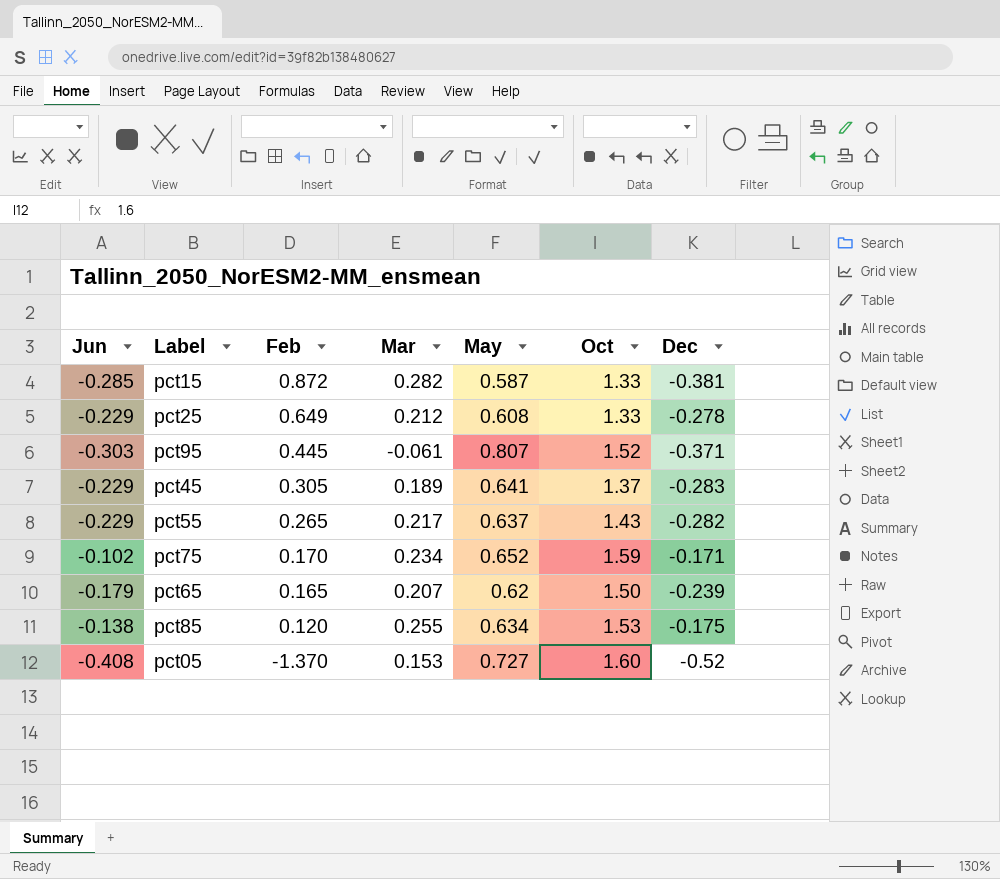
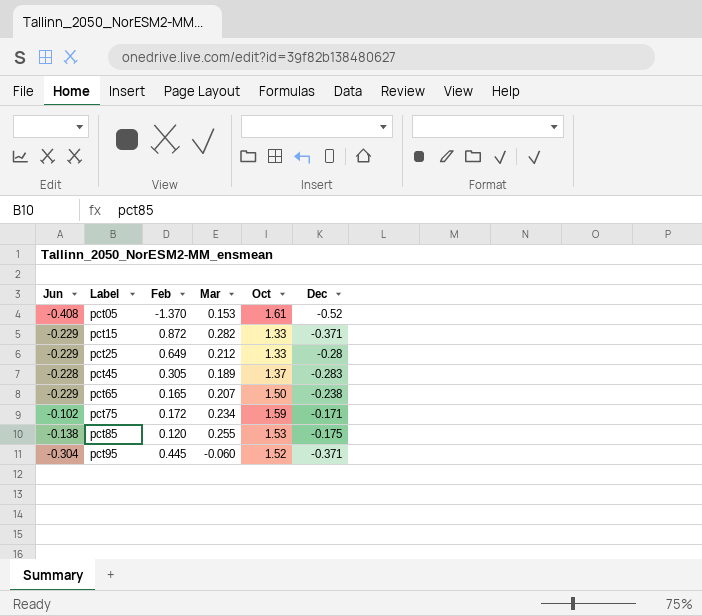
row order: Feb descending -> Label ascending
column May | position: 5 -> none
row pct55: -0.229 | 0.265 | 0.217 | 0.637 | 1.43 | -0.282 -> none
pct05 | Oct: 1.60 -> 1.61
pct15 | Jun: -0.285 -> -0.229
pct15 | Dec: -0.381 -> -0.371
pct25 | Dec: -0.278 -> -0.28
pct45 | Jun: -0.229 -> -0.228
pct65 | Jun: -0.179 -> -0.229
pct65 | Dec: -0.239 -> -0.238
pct75 | Feb: 0.170 -> 0.172
pct95 | Jun: -0.303 -> -0.304
pct95 | Mar: -0.061 -> -0.060

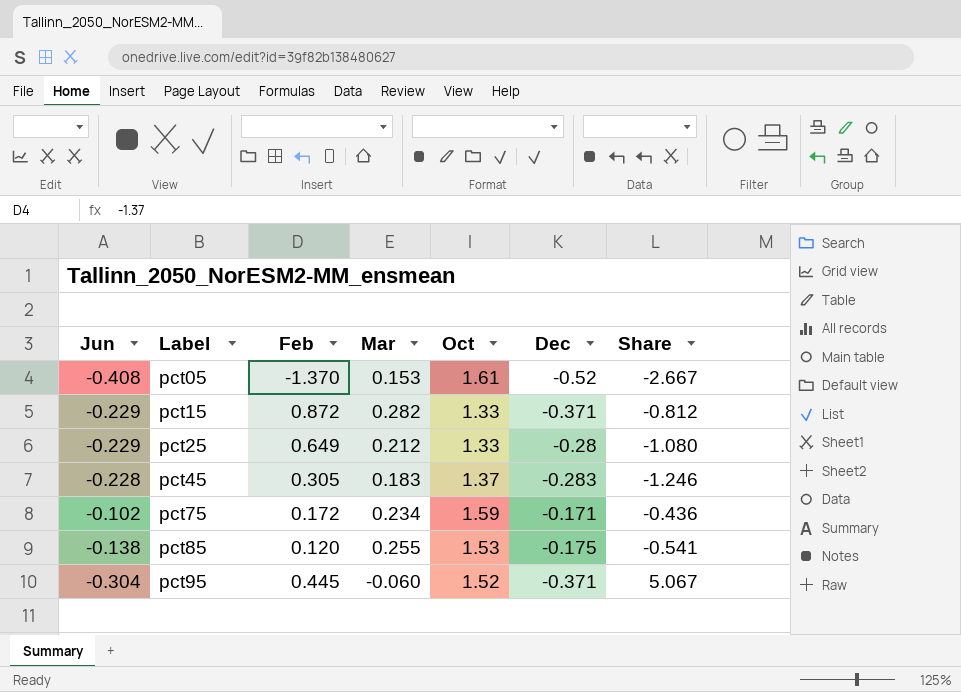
column Share | formula: none -> [Jun] / [Mar]
row pct65: -0.229 | 0.165 | 0.207 | 1.50 | -0.238 -> none
pct45 | Mar: 0.189 -> 0.183

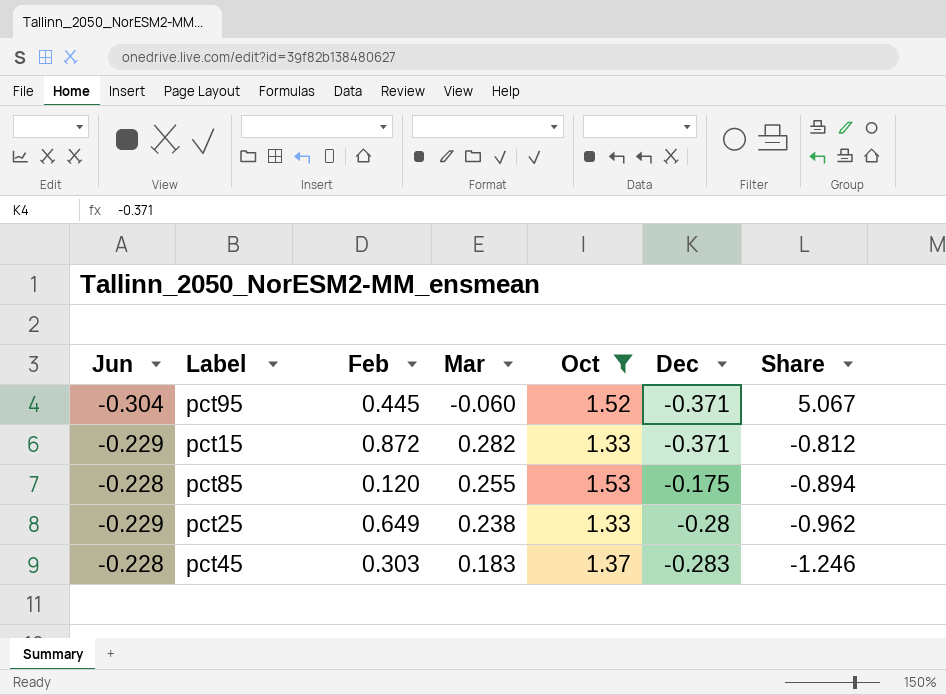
filter: none -> Oct <= 1.53
row order: Label ascending -> Share descending
pct85 | Jun: -0.138 -> -0.228
pct85 | Share: -0.541 -> -0.894
pct25 | Mar: 0.212 -> 0.238
pct25 | Share: -1.080 -> -0.962
pct45 | Feb: 0.305 -> 0.303

